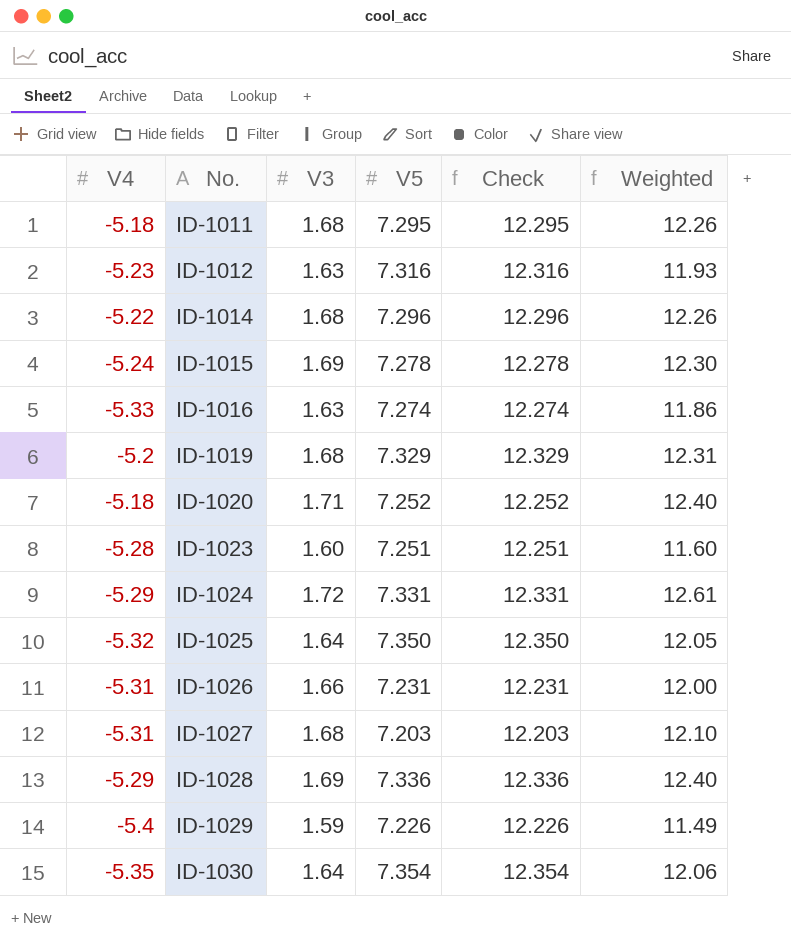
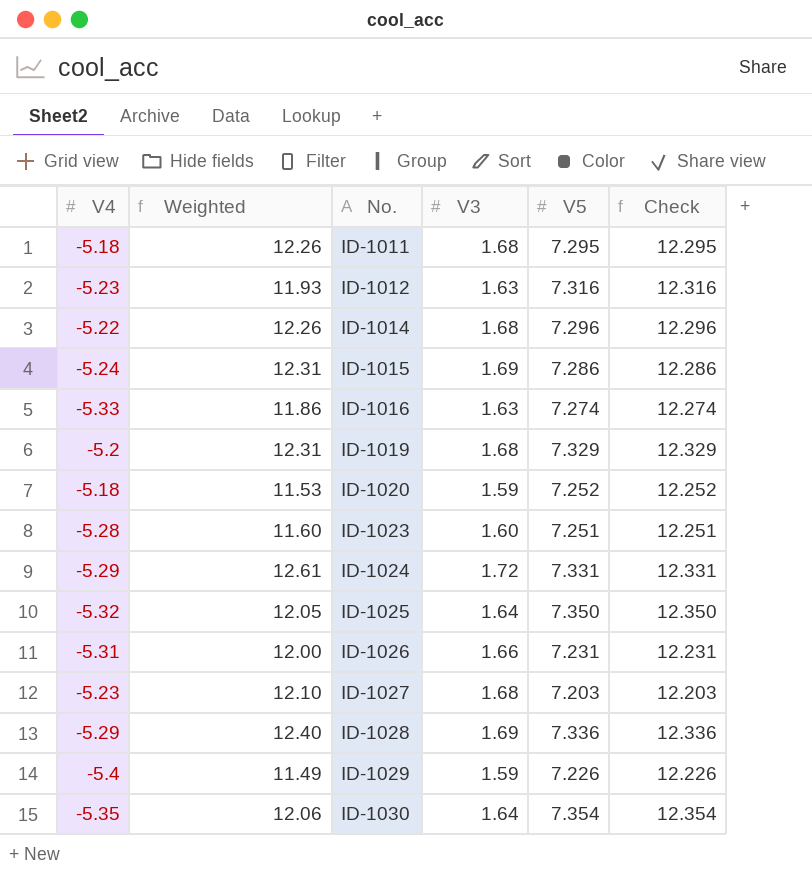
column Weighted | position: 6 -> 2
ID-1015 | Weighted: 12.30 -> 12.31
ID-1015 | V5: 7.278 -> 7.286
ID-1015 | Check: 12.278 -> 12.286
ID-1020 | Weighted: 12.40 -> 11.53
ID-1020 | V3: 1.71 -> 1.59
ID-1027 | V4: -5.31 -> -5.23

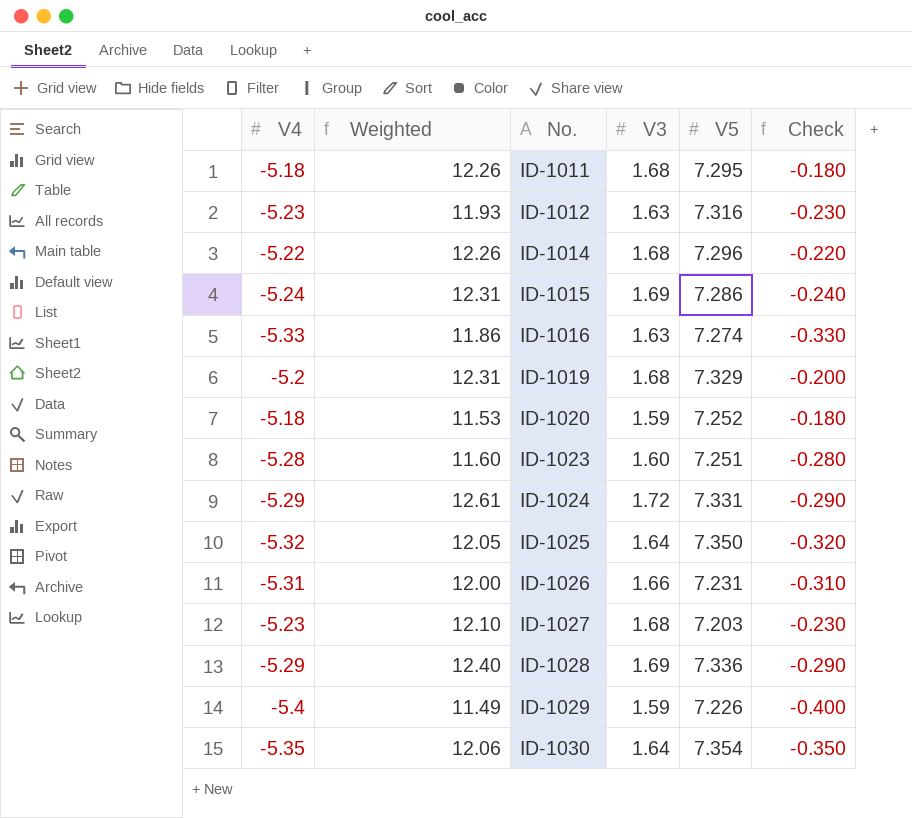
column Check | formula: [V5] + 5 -> [V4] + 5

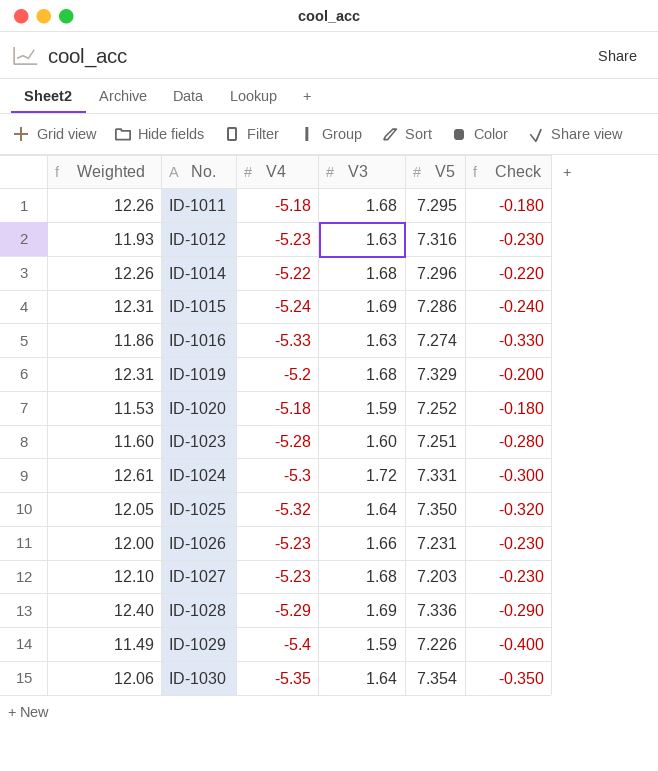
column V4 | position: 1 -> 3
ID-1024 | V4: -5.29 -> -5.3
ID-1024 | Check: -0.290 -> -0.300
ID-1026 | V4: -5.31 -> -5.23
ID-1026 | Check: -0.310 -> -0.230

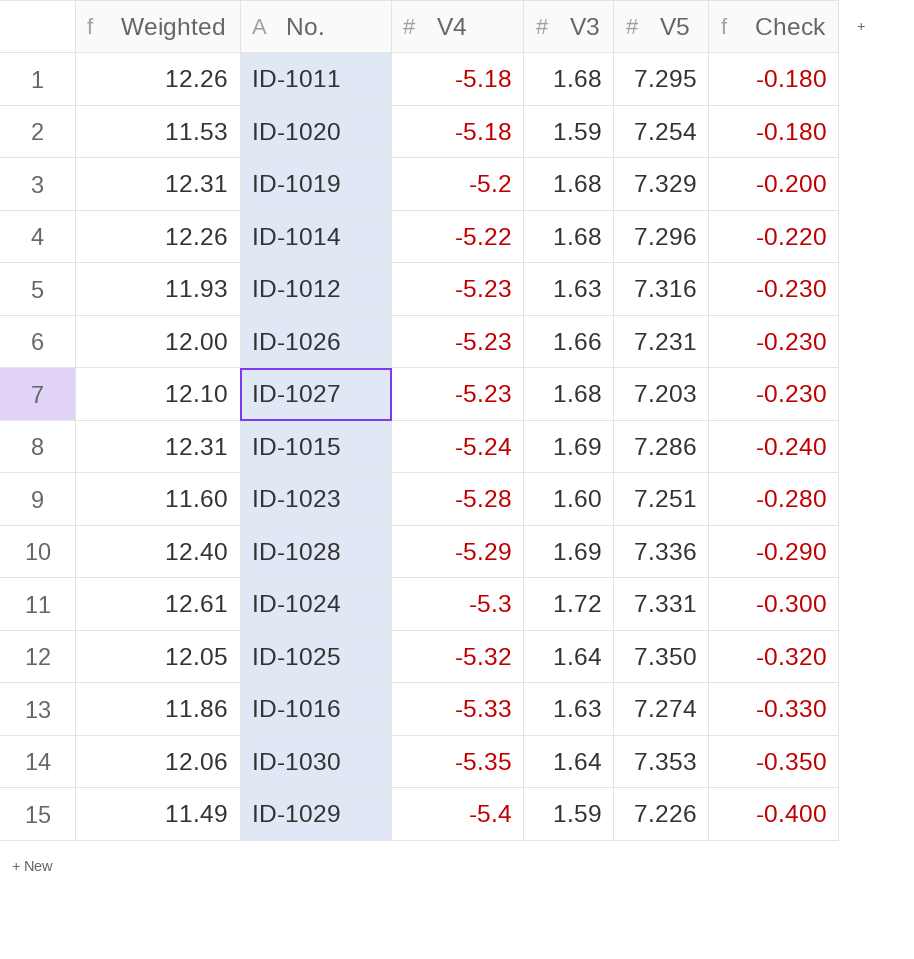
row order: No. ascending -> V4 descending
ID-1020 | V5: 7.252 -> 7.254
ID-1030 | V5: 7.354 -> 7.353

